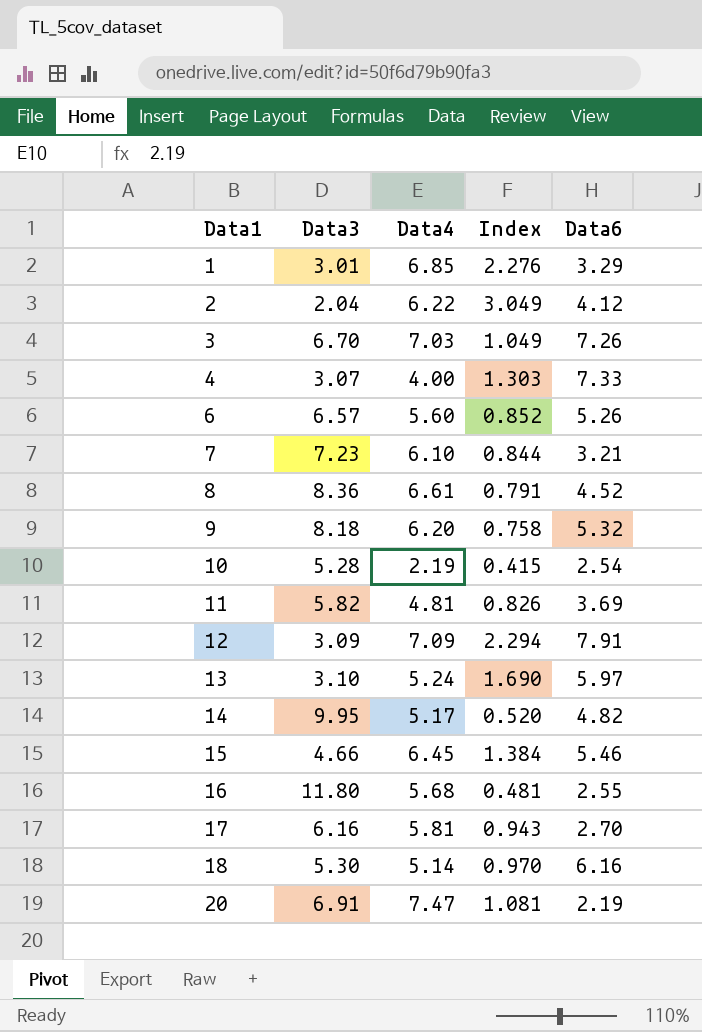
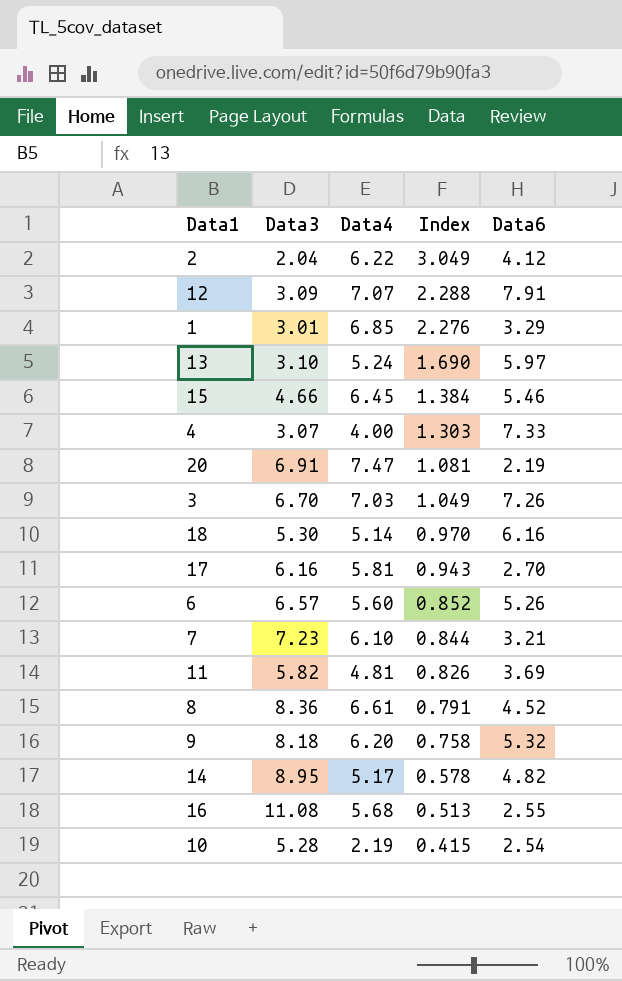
row order: Data1 ascending -> Index descending
12 | Data4: 7.09 -> 7.07
12 | Index: 2.294 -> 2.288
14 | Data3: 9.95 -> 8.95
14 | Index: 0.520 -> 0.578
16 | Data3: 11.80 -> 11.08
16 | Index: 0.481 -> 0.513

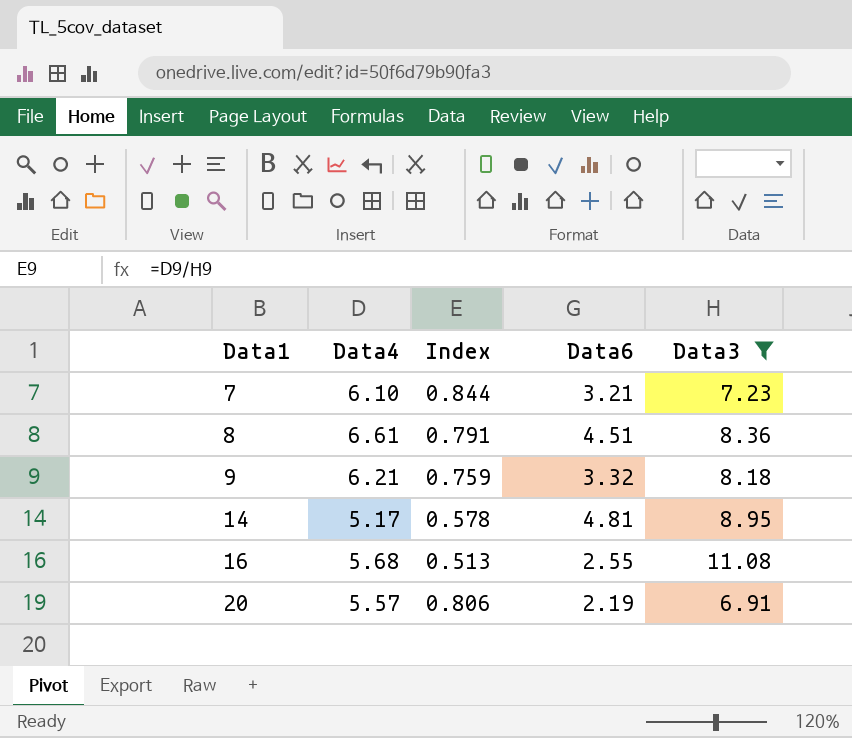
filter: none -> Data3 >= 6.91
row order: Index descending -> Data1 ascending
column Data3 | position: 2 -> 5
8 | Data6: 4.52 -> 4.51
9 | Data4: 6.20 -> 6.21
9 | Index: 0.758 -> 0.759
9 | Data6: 5.32 -> 3.32
14 | Data6: 4.82 -> 4.81
20 | Data4: 7.47 -> 5.57
20 | Index: 1.081 -> 0.806

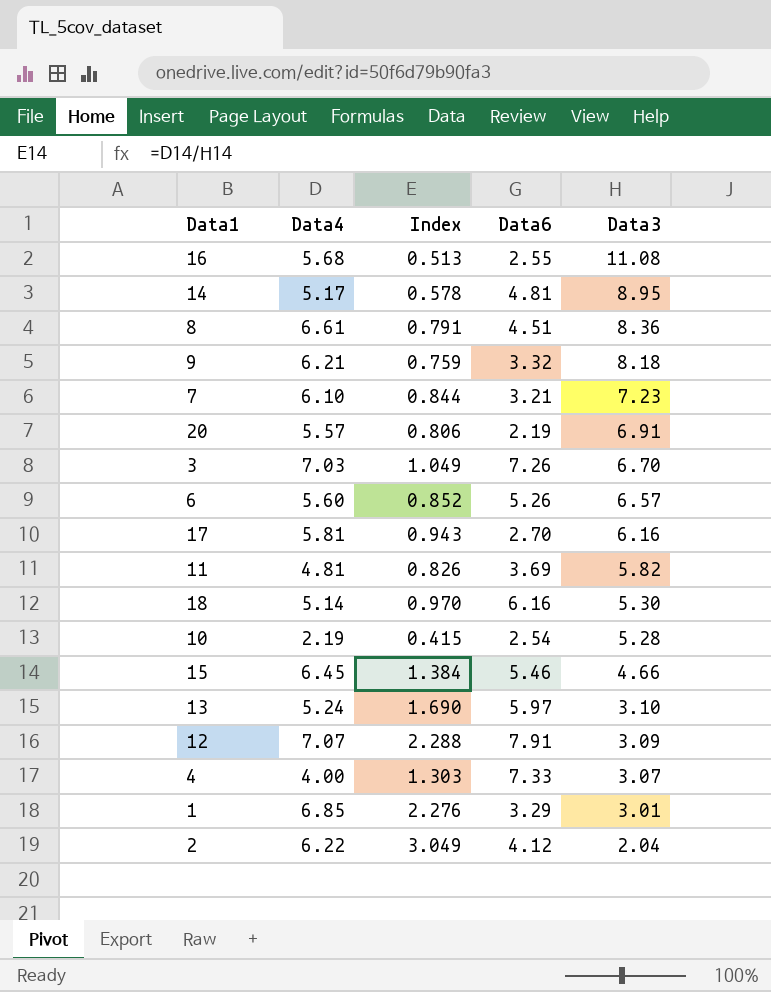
filter: Data3 >= 6.91 -> none
row order: Data1 ascending -> Data3 descending

